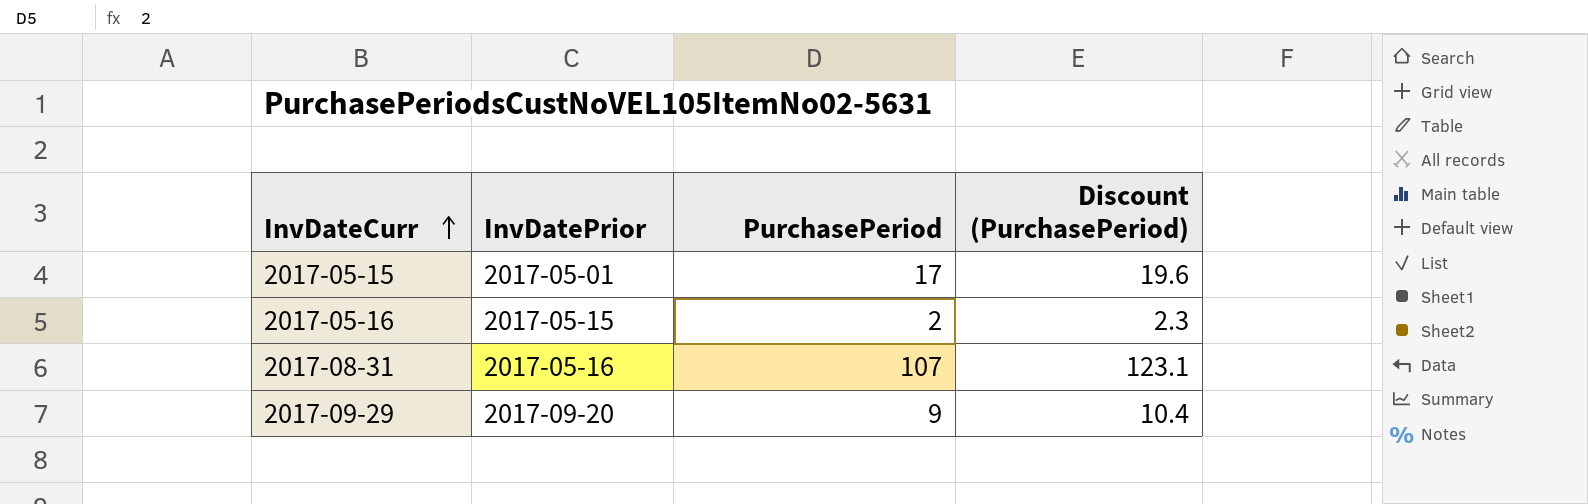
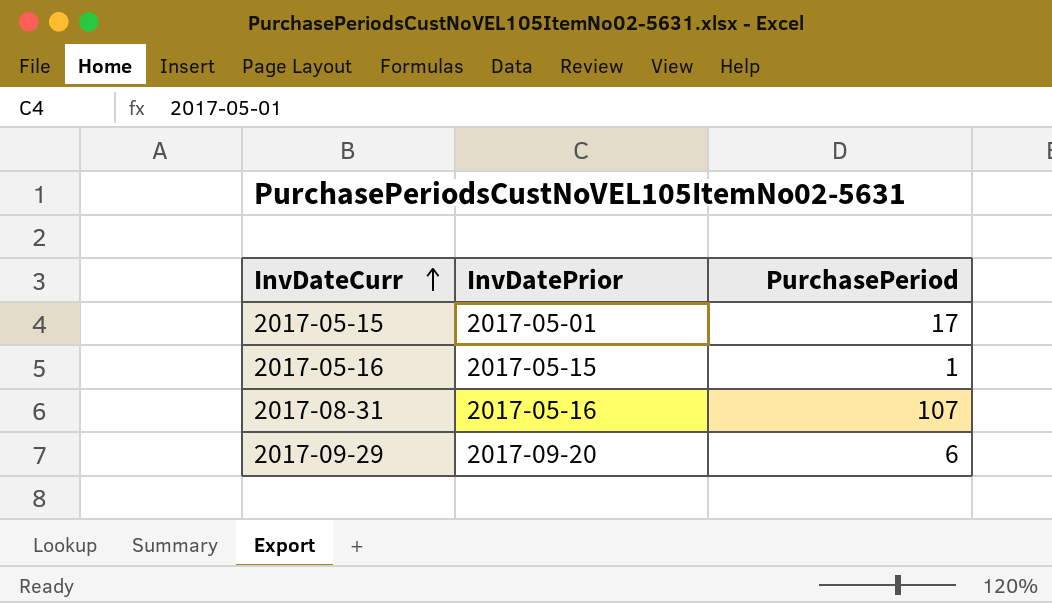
column Discount (PurchasePeriod) | formula: [PurchasePeriod] * 1.15 -> none
2017-05-16 | PurchasePeriod: 2 -> 1
2017-09-29 | PurchasePeriod: 9 -> 6

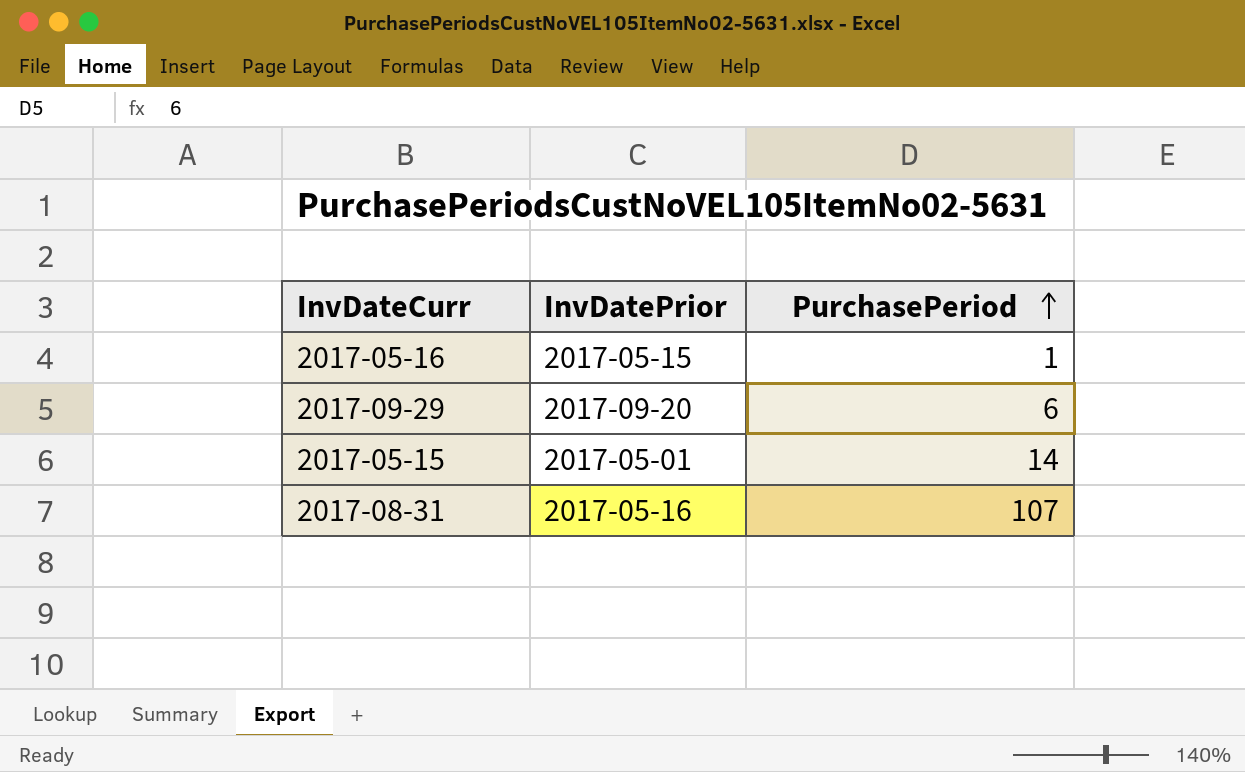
row order: InvDateCurr ascending -> PurchasePeriod ascending
2017-05-15 | PurchasePeriod: 17 -> 14

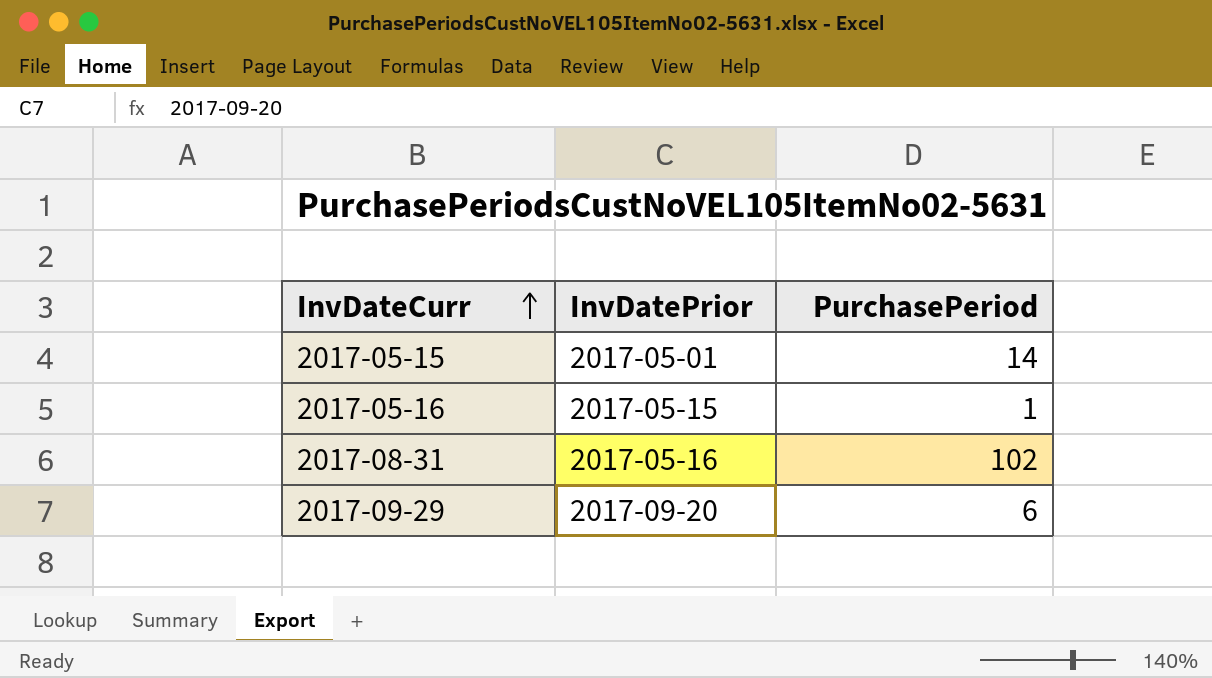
row order: PurchasePeriod ascending -> InvDateCurr ascending
2017-08-31 | PurchasePeriod: 107 -> 102

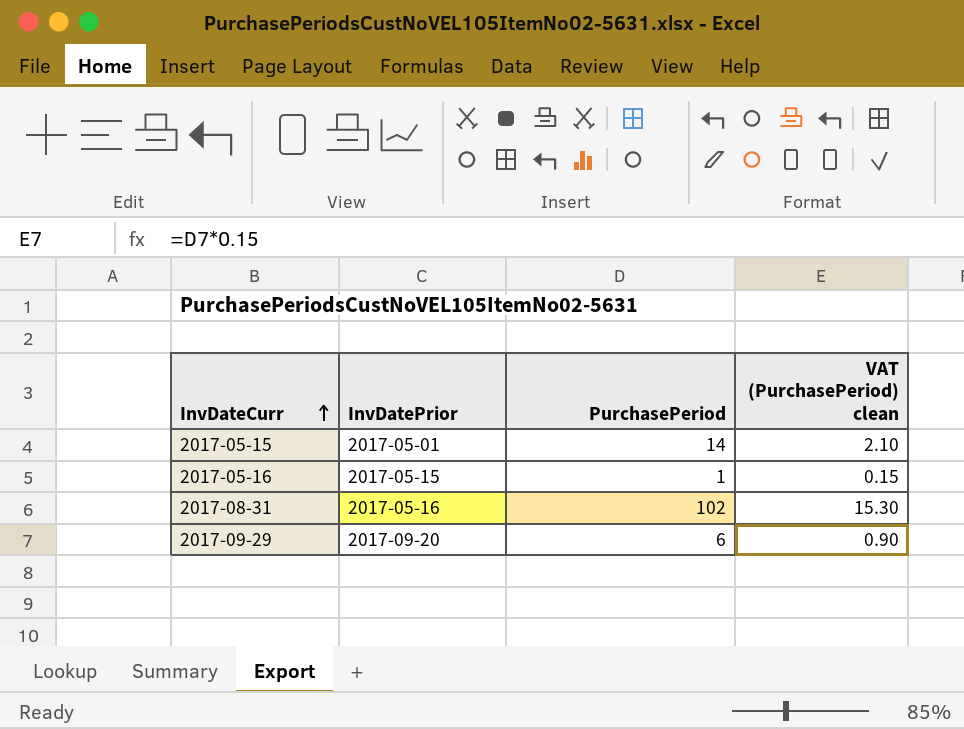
column VAT (PurchasePeriod) clean | formula: none -> [PurchasePeriod] * 0.15

